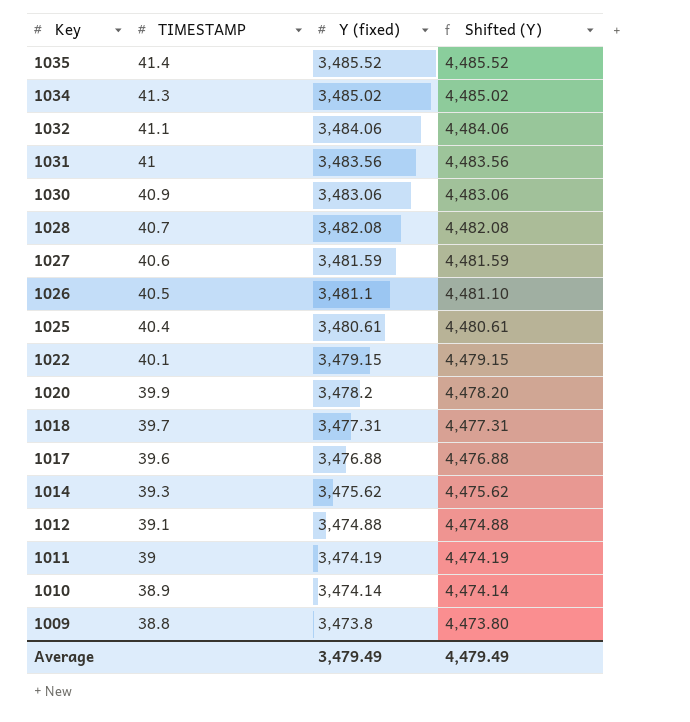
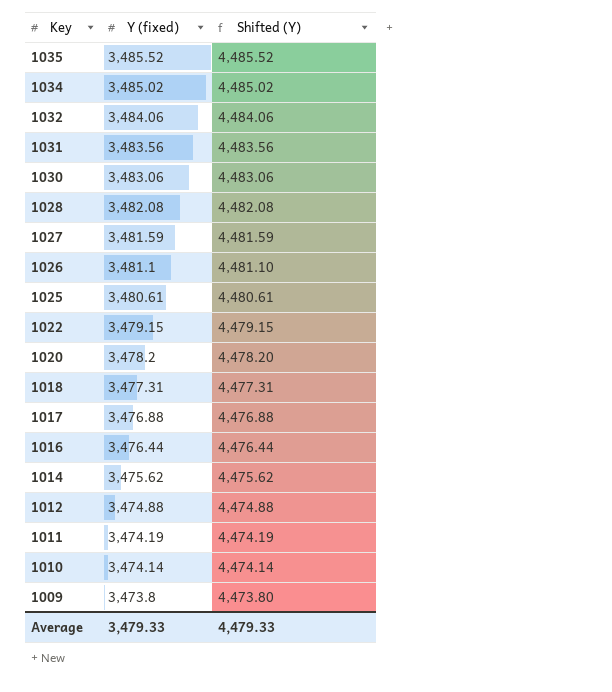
column TIMESTAMP | position: 2 -> none
row 1016: none -> 3,476.44 | 4,476.44
Average | Y (fixed): 3,479.49 -> 3,479.33
Average | Shifted (Y): 4,479.49 -> 4,479.33

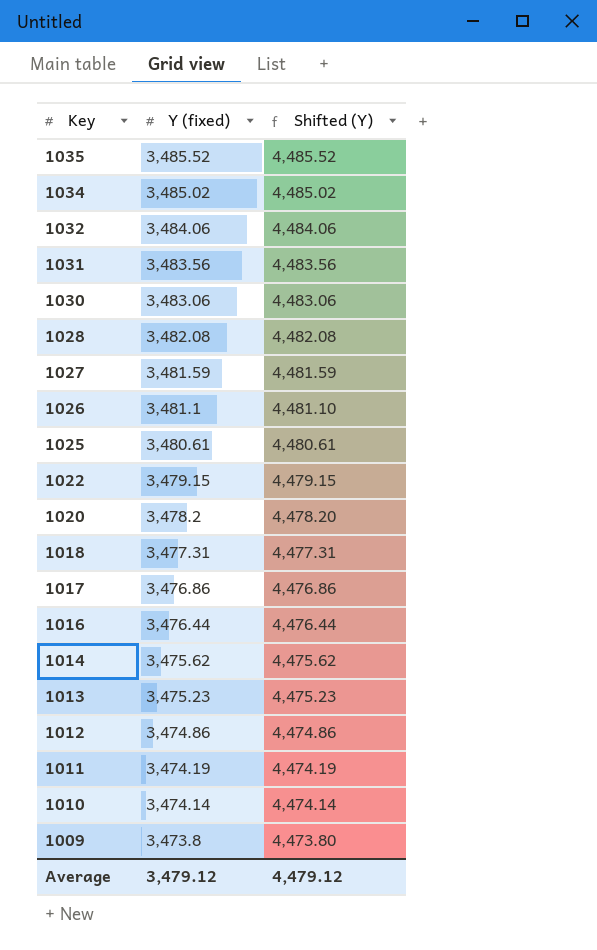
1017 | Y (fixed): 3,476.88 -> 3,476.86
1017 | Shifted (Y): 4,476.88 -> 4,476.86
row 1013: none -> 3,475.23 | 4,475.23
1012 | Y (fixed): 3,474.88 -> 3,474.86
1012 | Shifted (Y): 4,474.88 -> 4,474.86
Average | Y (fixed): 3,479.33 -> 3,479.12
Average | Shifted (Y): 4,479.33 -> 4,479.12

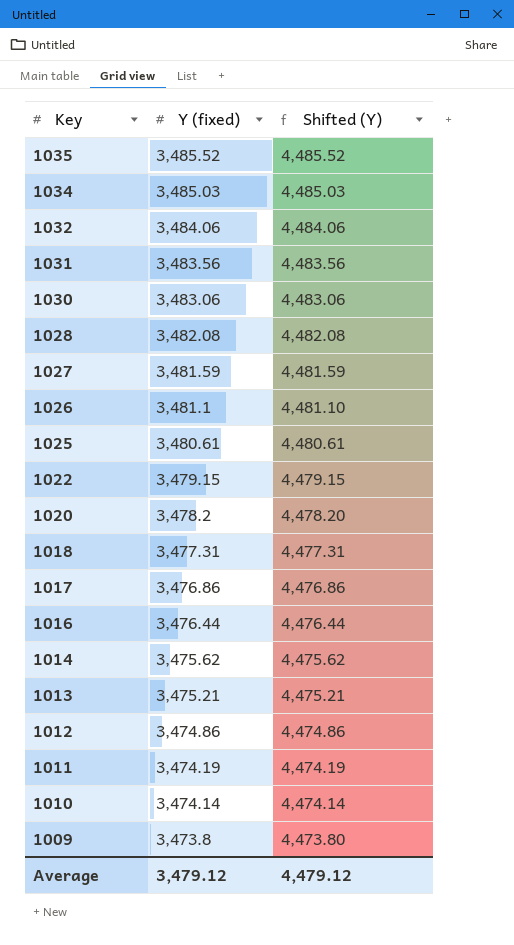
1034 | Y (fixed): 3,485.02 -> 3,485.03
1034 | Shifted (Y): 4,485.02 -> 4,485.03
1013 | Y (fixed): 3,475.23 -> 3,475.21
1013 | Shifted (Y): 4,475.23 -> 4,475.21

